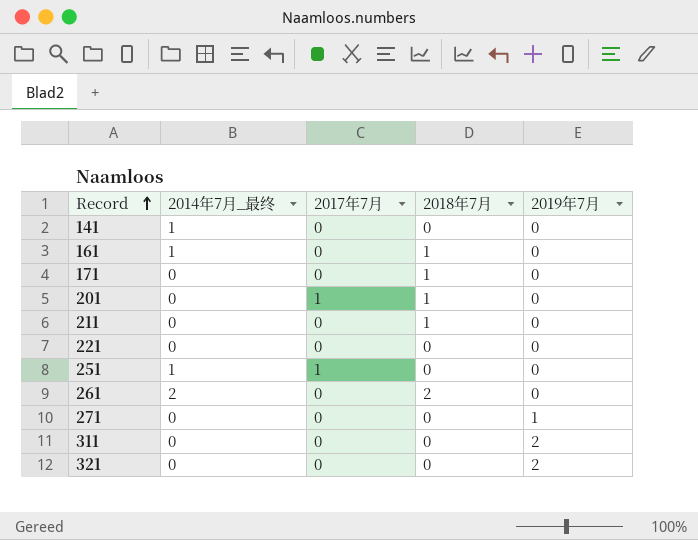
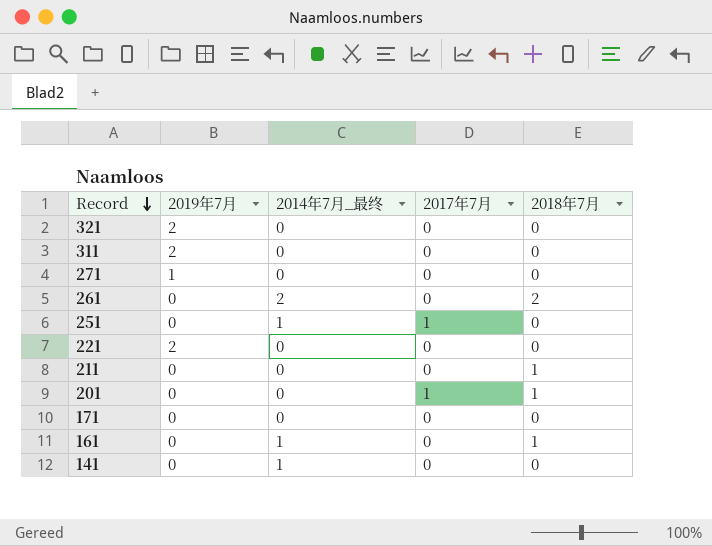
row order: Record ascending -> Record descending
column 2019年7月 | position: 5 -> 2
221 | 2019年7月: 0 -> 2
171 | 2018年7月: 1 -> 0

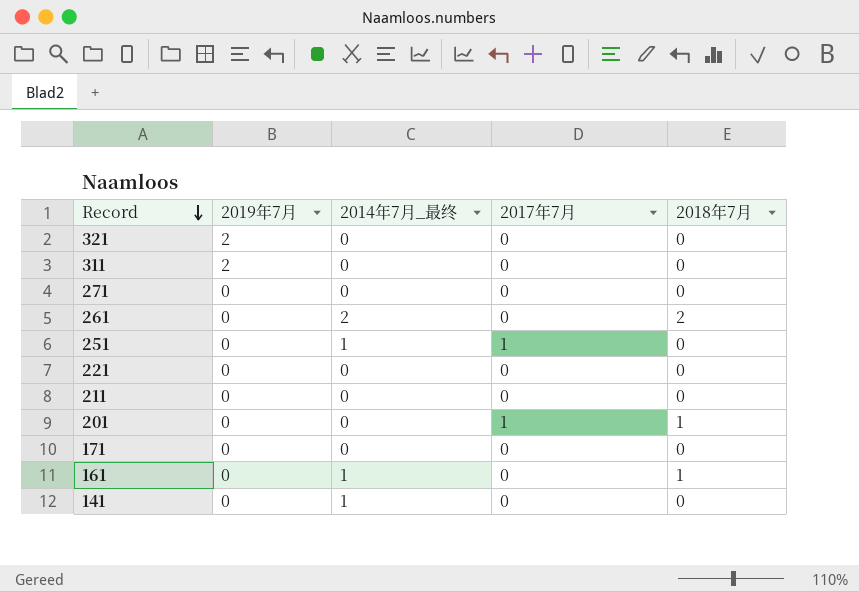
271 | 2019年7月: 1 -> 0
221 | 2019年7月: 2 -> 0
211 | 2018年7月: 1 -> 0

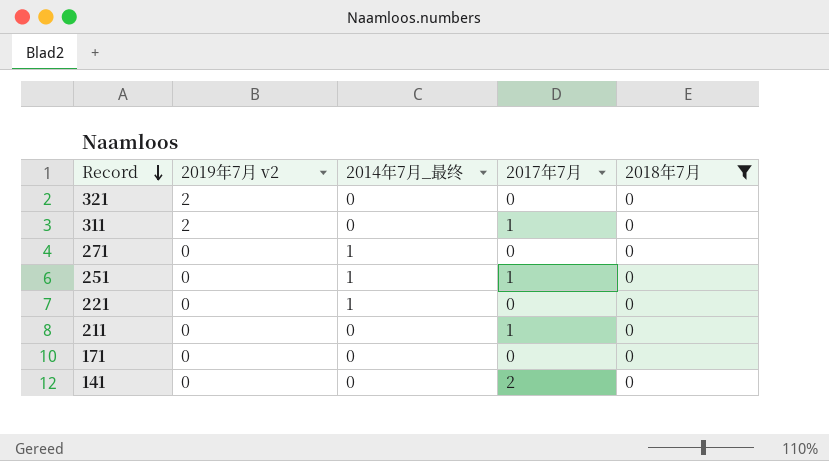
filter: none -> 2018年7月 = 0
column name: 2019年7月 -> 2019年7月 v2
311 | 2017年7月: 0 -> 1
271 | 2014年7月_最终: 0 -> 1
221 | 2014年7月_最终: 0 -> 1
211 | 2017年7月: 0 -> 1
141 | 2014年7月_最终: 1 -> 0
141 | 2017年7月: 0 -> 2

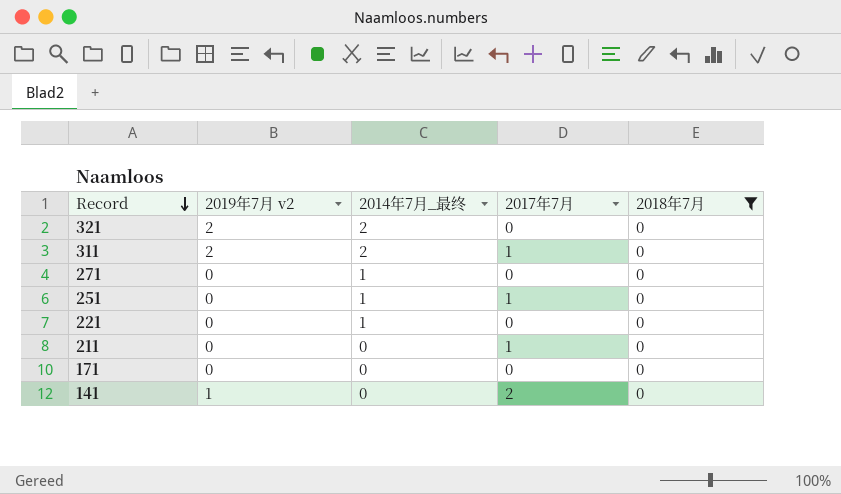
321 | 2014年7月_最终: 0 -> 2
311 | 2014年7月_最终: 0 -> 2
141 | 2019年7月 v2: 0 -> 1

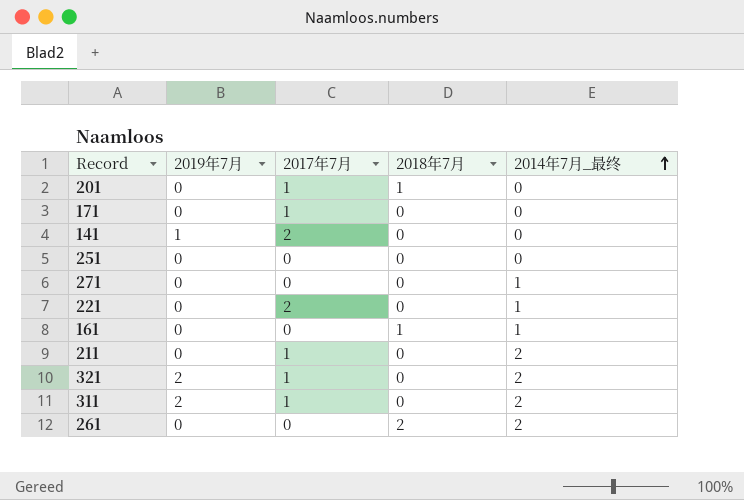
filter: 2018年7月 = 0 -> none
row order: Record descending -> 2014年7月_最终 ascending
column name: 2019年7月 v2 -> 2019年7月
column 2014年7月_最终 | position: 3 -> 5
171 | 2017年7月: 0 -> 1
251 | 2017年7月: 1 -> 0
251 | 2014年7月_最终: 1 -> 0
221 | 2017年7月: 0 -> 2
211 | 2014年7月_最终: 0 -> 2
321 | 2017年7月: 0 -> 1

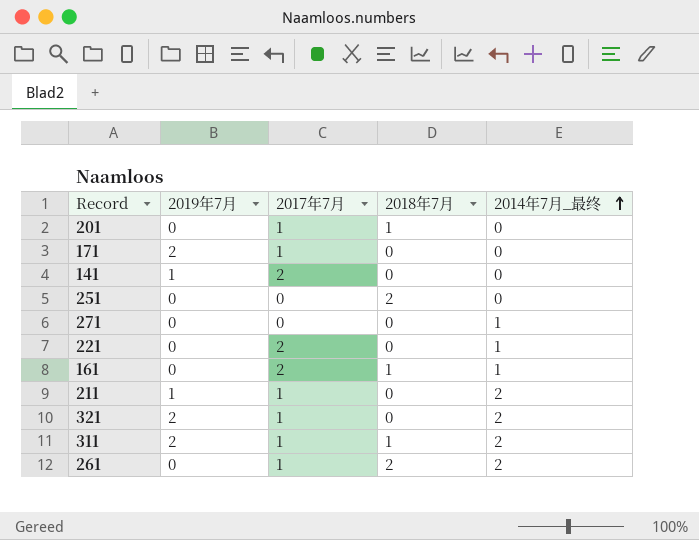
171 | 2019年7月: 0 -> 2
251 | 2018年7月: 0 -> 2
161 | 2017年7月: 0 -> 2
211 | 2019年7月: 0 -> 1
311 | 2018年7月: 0 -> 1
261 | 2017年7月: 0 -> 1

